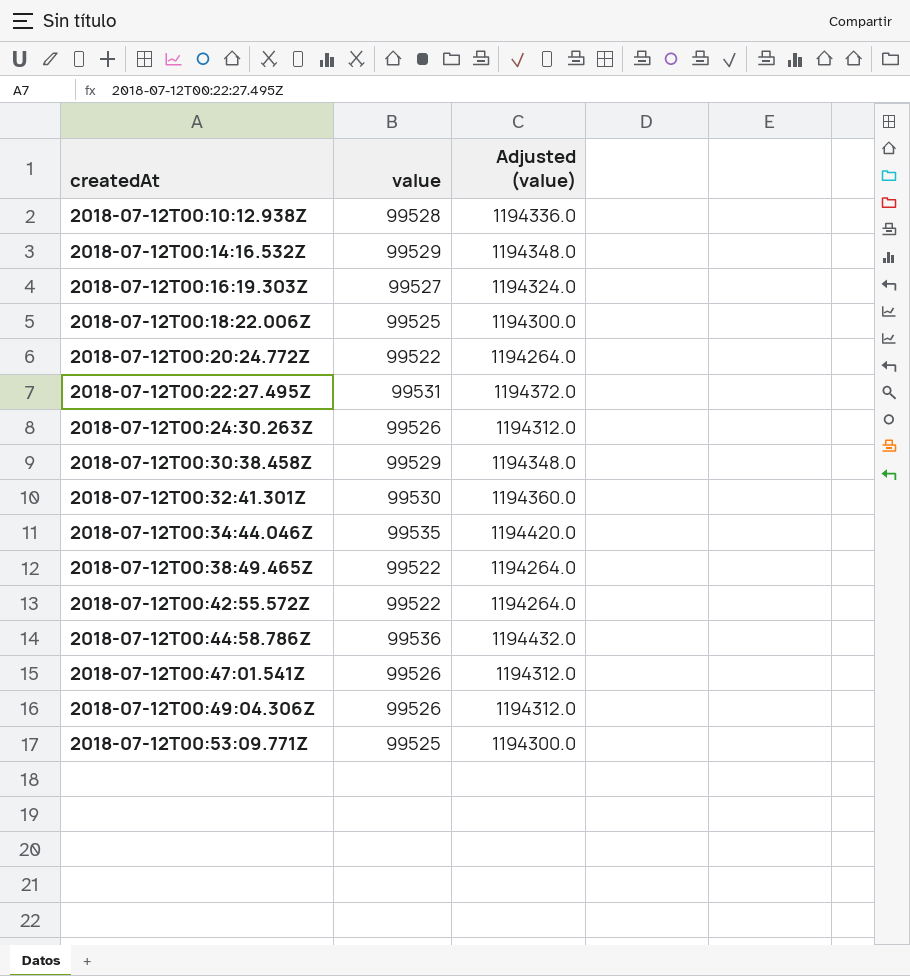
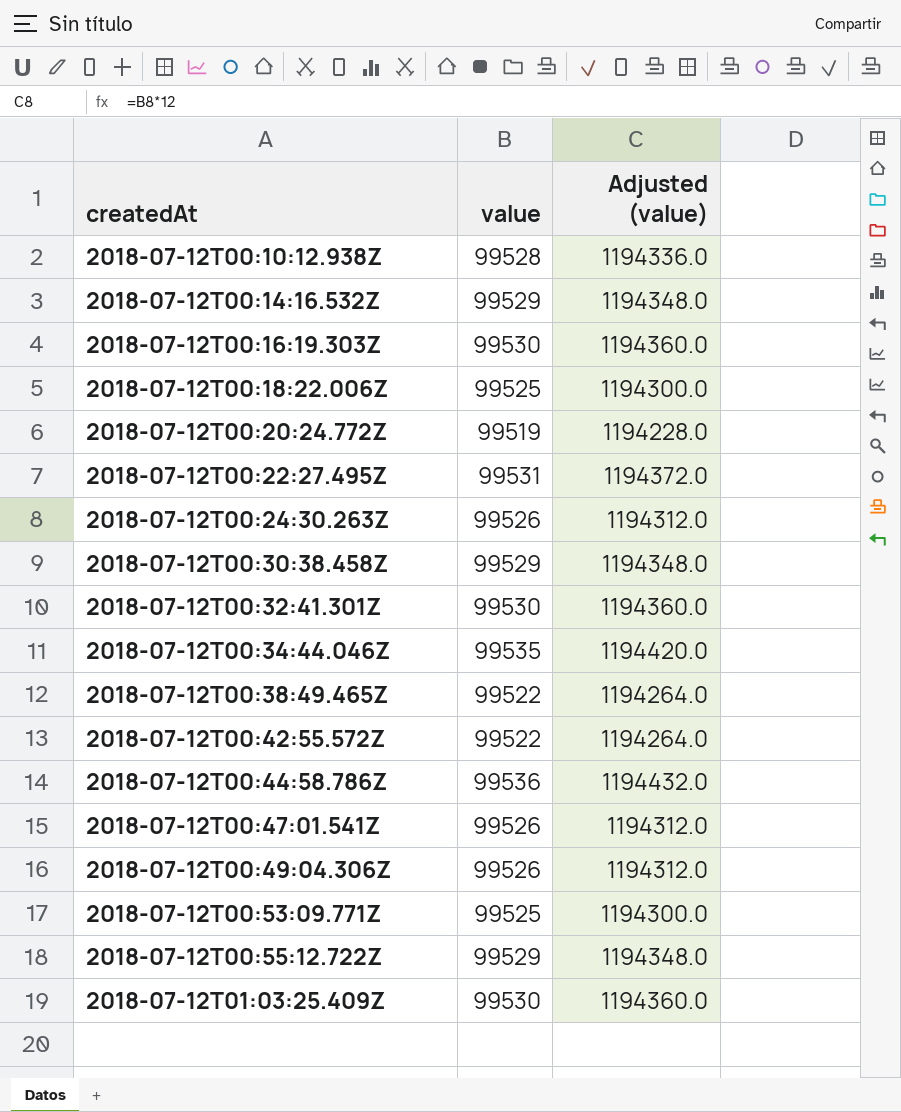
2018-07-12T00:16:19.303Z | value: 99527 -> 99530
2018-07-12T00:16:19.303Z | Adjusted (value): 1194324.0 -> 1194360.0
2018-07-12T00:20:24.772Z | value: 99522 -> 99519
2018-07-12T00:20:24.772Z | Adjusted (value): 1194264.0 -> 1194228.0
row 2018-07-12T00:55:12.722Z: none -> 99529 | 1194348.0
row 2018-07-12T01:03:25.409Z: none -> 99530 | 1194360.0

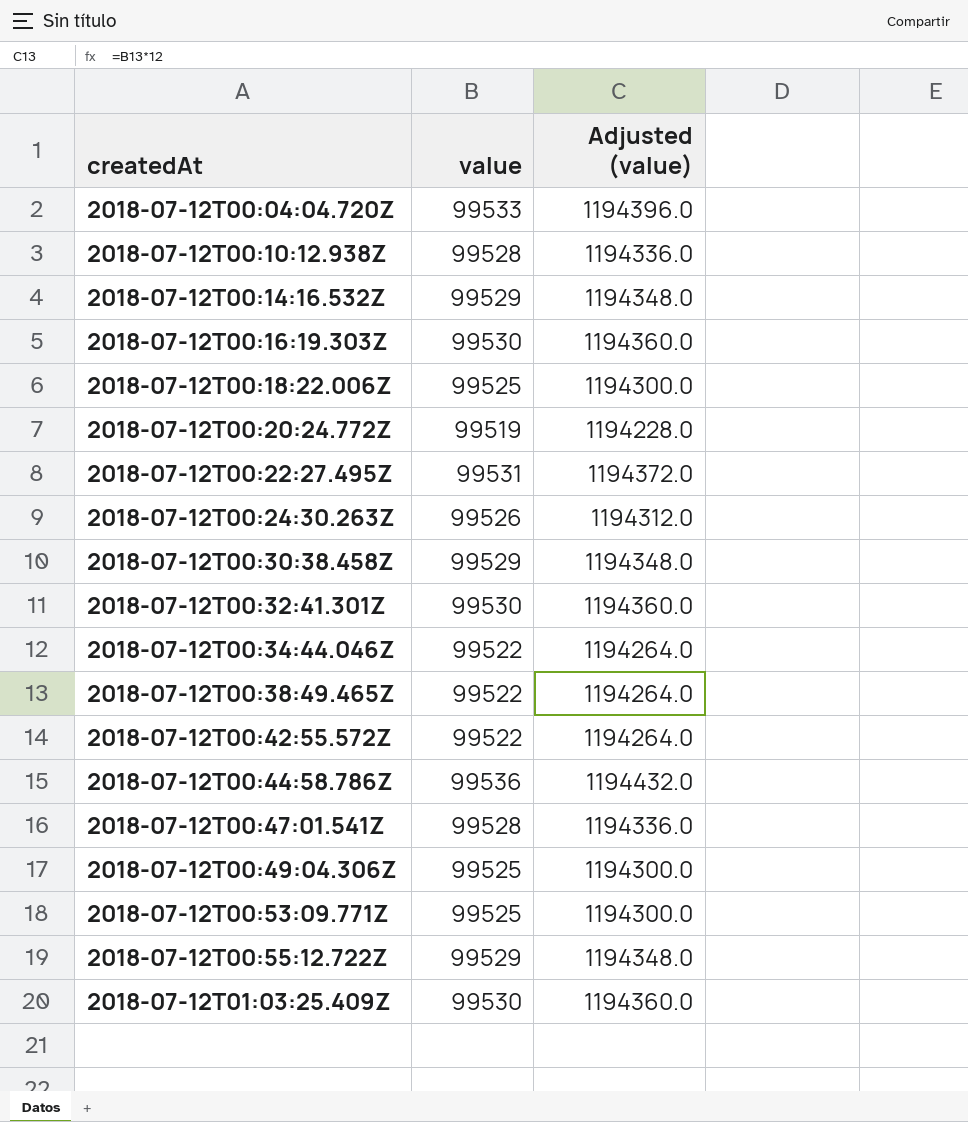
row 2018-07-12T00:04:04.720Z: none -> 99533 | 1194396.0
2018-07-12T00:34:44.046Z | value: 99535 -> 99522
2018-07-12T00:34:44.046Z | Adjusted (value): 1194420.0 -> 1194264.0
2018-07-12T00:47:01.541Z | value: 99526 -> 99528
2018-07-12T00:47:01.541Z | Adjusted (value): 1194312.0 -> 1194336.0
2018-07-12T00:49:04.306Z | value: 99526 -> 99525
2018-07-12T00:49:04.306Z | Adjusted (value): 1194312.0 -> 1194300.0

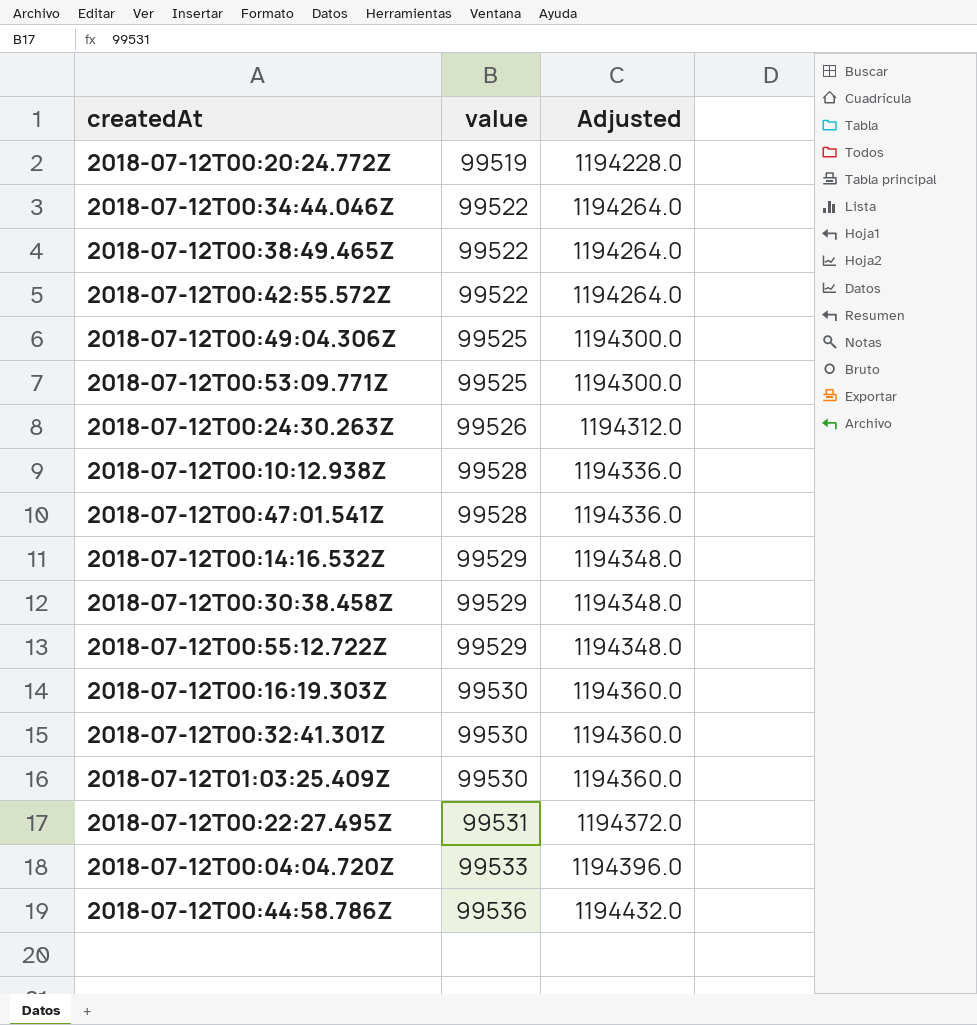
row order: createdAt ascending -> value ascending
column name: Adjusted (value) -> Adjusted
row 2018-07-12T00:18:22.006Z: 99525 | 1194300.0 -> none

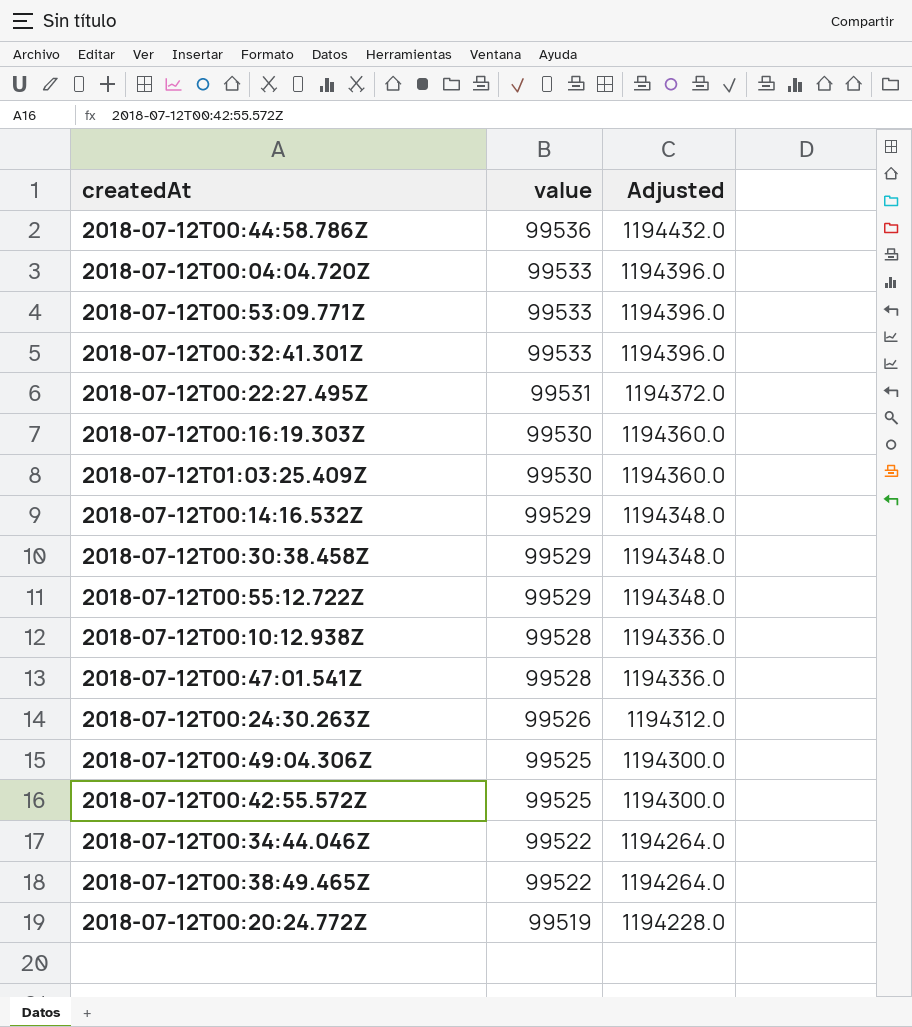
row order: value ascending -> value descending
2018-07-12T00:53:09.771Z | value: 99525 -> 99533
2018-07-12T00:53:09.771Z | Adjusted: 1194300.0 -> 1194396.0
2018-07-12T00:32:41.301Z | value: 99530 -> 99533
2018-07-12T00:32:41.301Z | Adjusted: 1194360.0 -> 1194396.0
2018-07-12T00:42:55.572Z | value: 99522 -> 99525
2018-07-12T00:42:55.572Z | Adjusted: 1194264.0 -> 1194300.0

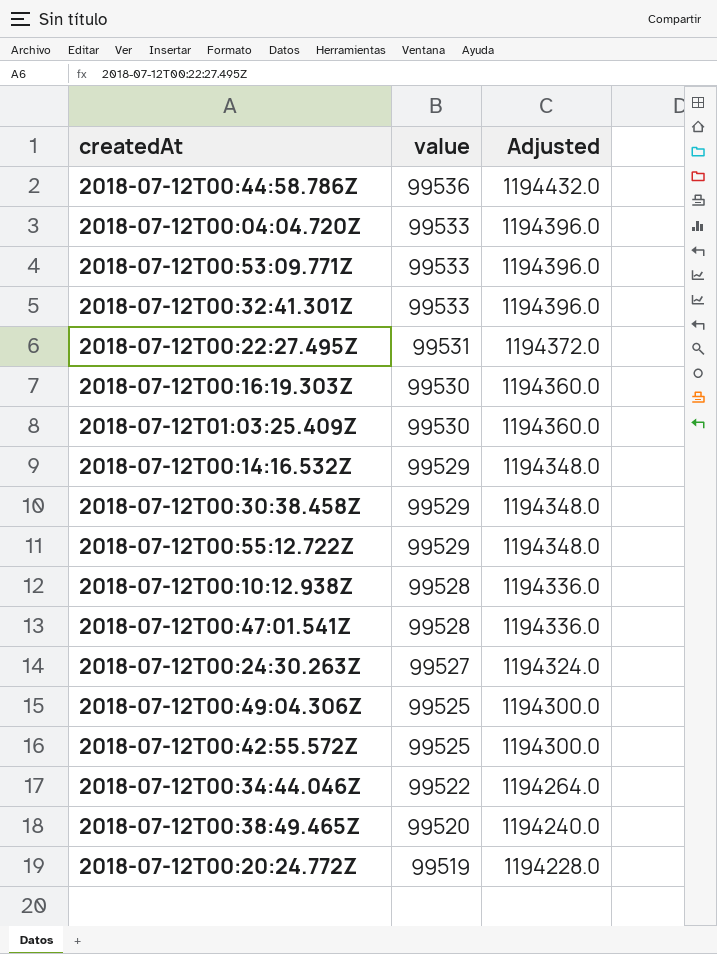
2018-07-12T00:24:30.263Z | value: 99526 -> 99527
2018-07-12T00:24:30.263Z | Adjusted: 1194312.0 -> 1194324.0
2018-07-12T00:38:49.465Z | value: 99522 -> 99520
2018-07-12T00:38:49.465Z | Adjusted: 1194264.0 -> 1194240.0

